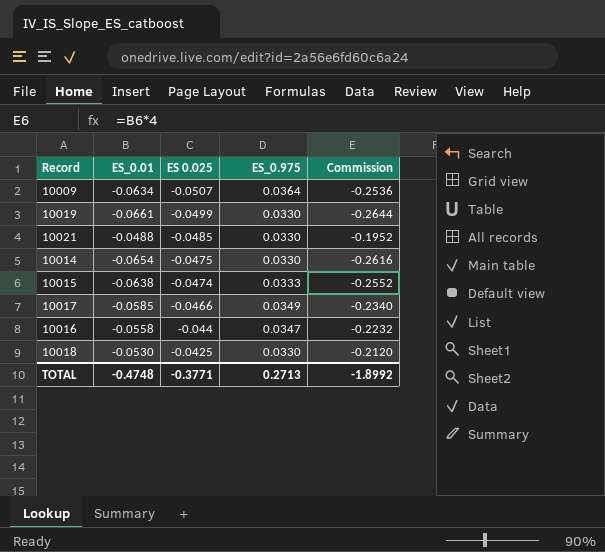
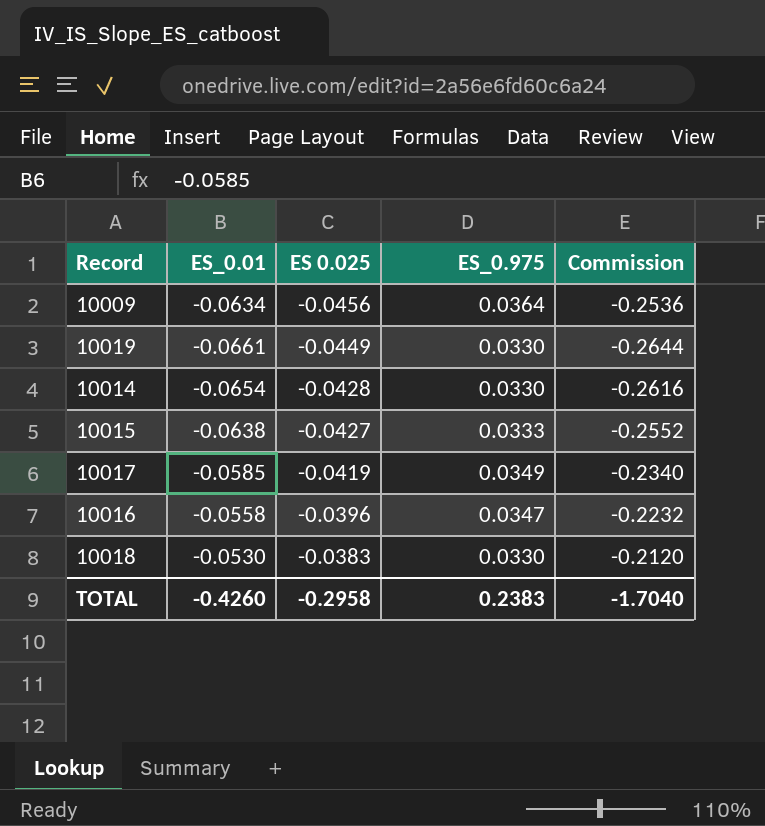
row 10021: -0.0488 | -0.0485 | 0.0330 | -0.1952 -> none
10009 | ES 0.025: -0.0507 -> -0.0456
10019 | ES 0.025: -0.0499 -> -0.0449
10014 | ES 0.025: -0.0475 -> -0.0428
10015 | ES 0.025: -0.0474 -> -0.0427
10017 | ES 0.025: -0.0466 -> -0.0419
10016 | ES 0.025: -0.044 -> -0.0396
10018 | ES 0.025: -0.0425 -> -0.0383
TOTAL | ES_0.01: -0.4748 -> -0.4260
TOTAL | ES 0.025: -0.3771 -> -0.2958
TOTAL | ES_0.975: 0.2713 -> 0.2383
TOTAL | Commission: -1.8992 -> -1.7040

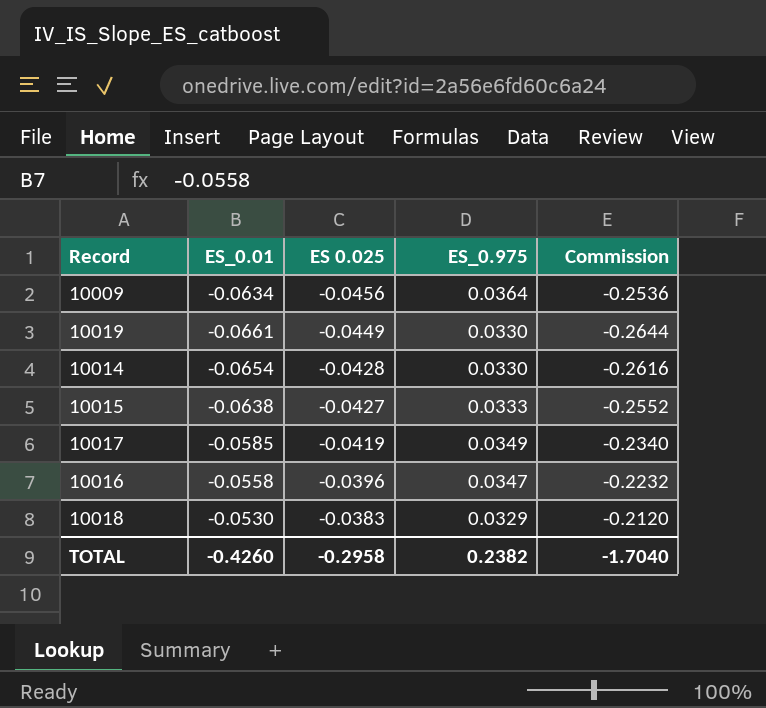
10018 | ES_0.975: 0.0330 -> 0.0329
TOTAL | ES_0.975: 0.2383 -> 0.2382

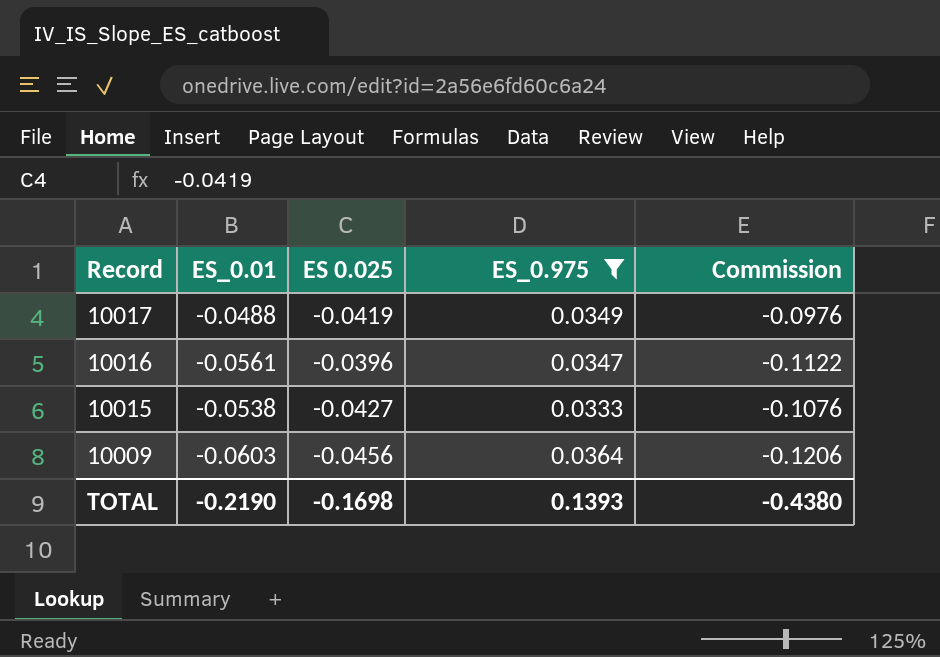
filter: none -> ES_0.975 >= 0.0333
row order: ES 0.025 ascending -> Record descending
column Commission | formula: [ES_0.01] * 4 -> [ES_0.01] * 2
10017 | ES_0.01: -0.0585 -> -0.0488
10016 | ES_0.01: -0.0558 -> -0.0561
10015 | ES_0.01: -0.0638 -> -0.0538
10009 | ES_0.01: -0.0634 -> -0.0603
TOTAL | ES_0.01: -0.4260 -> -0.2190
TOTAL | ES 0.025: -0.2958 -> -0.1698
TOTAL | ES_0.975: 0.2382 -> 0.1393
TOTAL | Commission: -1.7040 -> -0.4380

